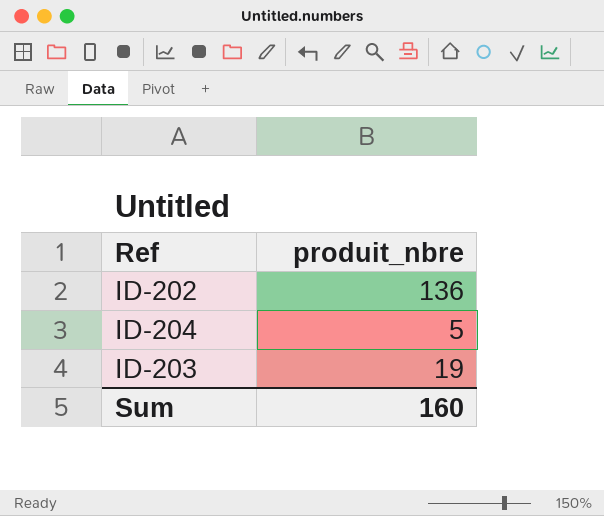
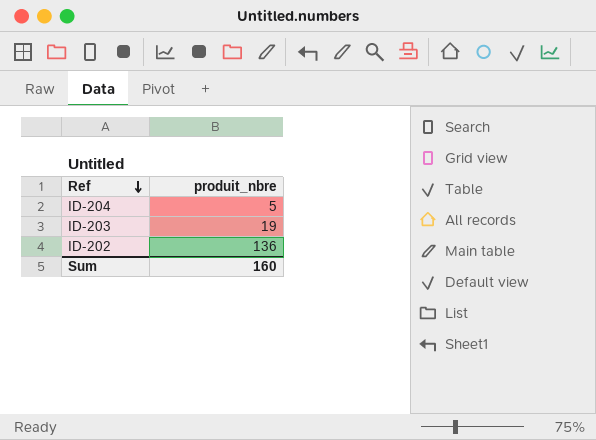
row order: none -> Ref descending

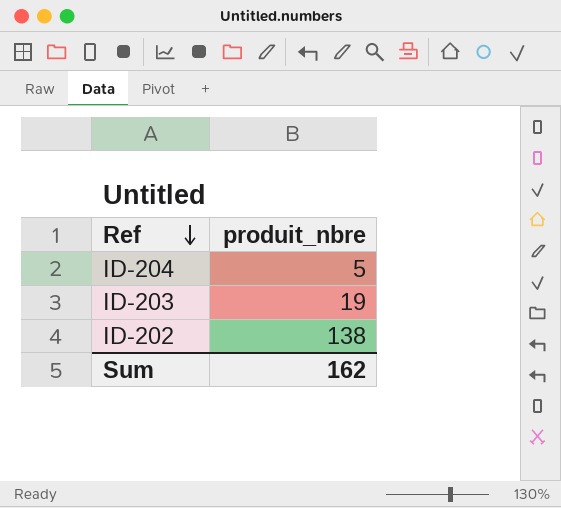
ID-202 | produit_nbre: 136 -> 138
Sum | produit_nbre: 160 -> 162

